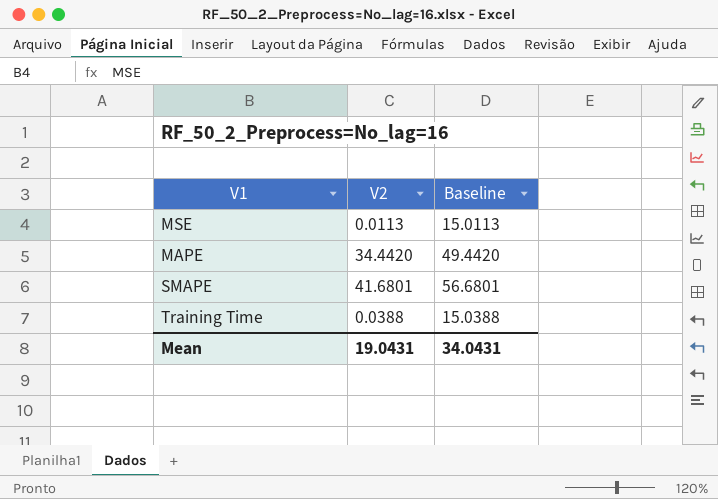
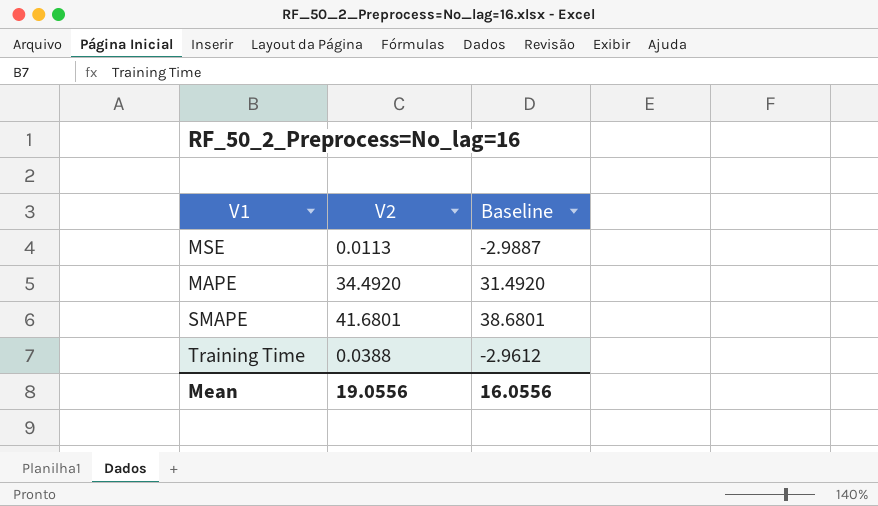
column Baseline | formula: [V2] + 15 -> [V2] - 3
MAPE | V2: 34.4420 -> 34.4920
Mean | V2: 19.0431 -> 19.0556
Mean | Baseline: 34.0431 -> 16.0556

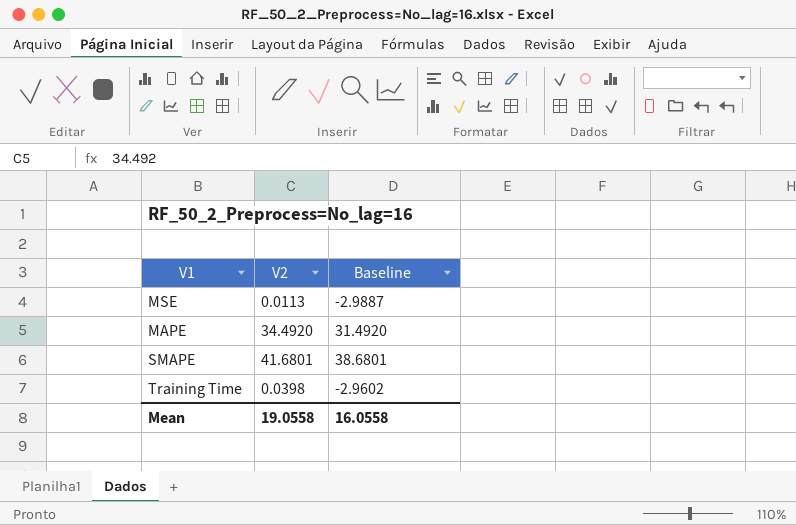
Training Time | V2: 0.0388 -> 0.0398
Training Time | Baseline: -2.9612 -> -2.9602
Mean | V2: 19.0556 -> 19.0558
Mean | Baseline: 16.0556 -> 16.0558

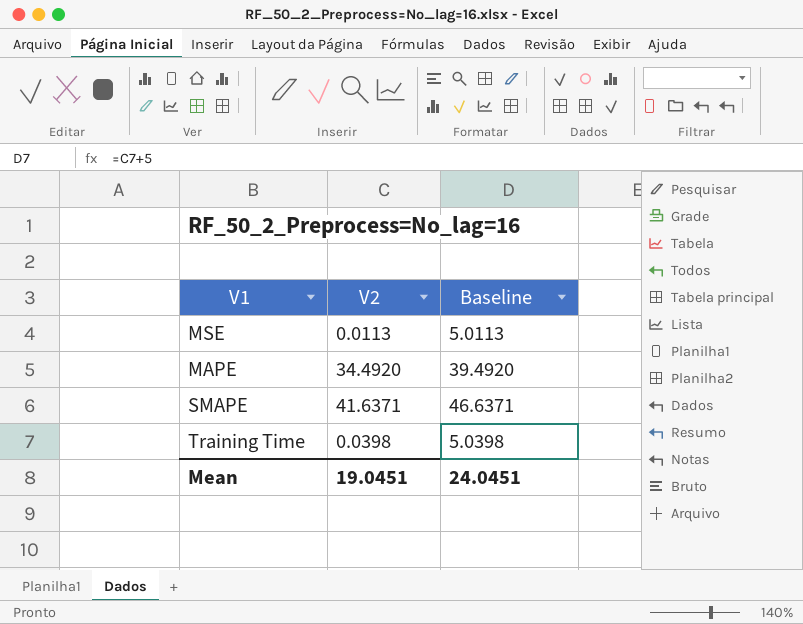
column Baseline | formula: [V2] - 3 -> [V2] + 5
SMAPE | V2: 41.6801 -> 41.6371
Mean | V2: 19.0558 -> 19.0451
Mean | Baseline: 16.0558 -> 24.0451

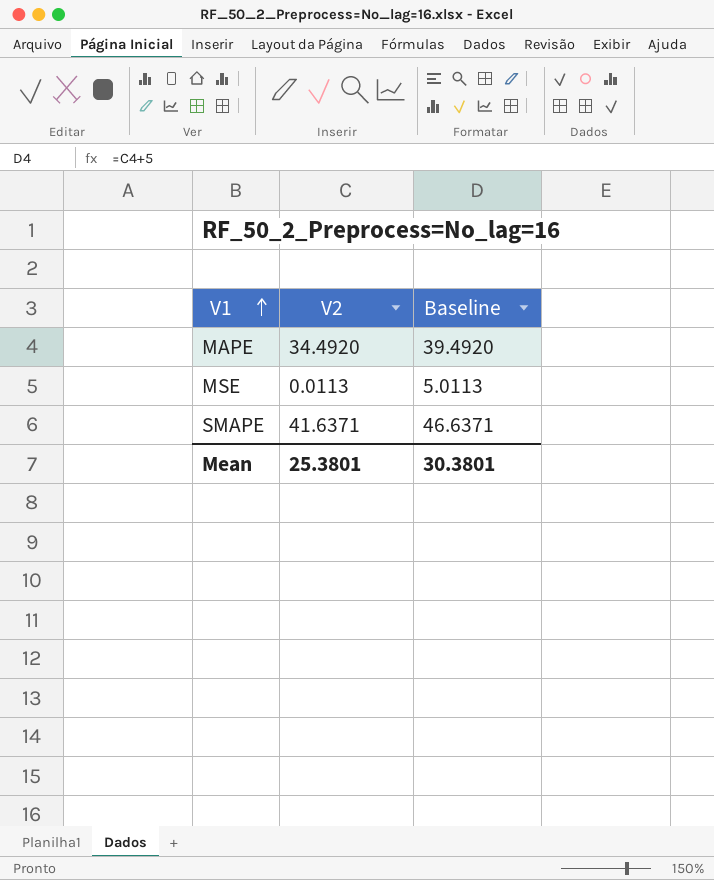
row order: none -> V1 ascending
row Training Time: 0.0398 | 5.0398 -> none
Mean | V2: 19.0451 -> 25.3801
Mean | Baseline: 24.0451 -> 30.3801

